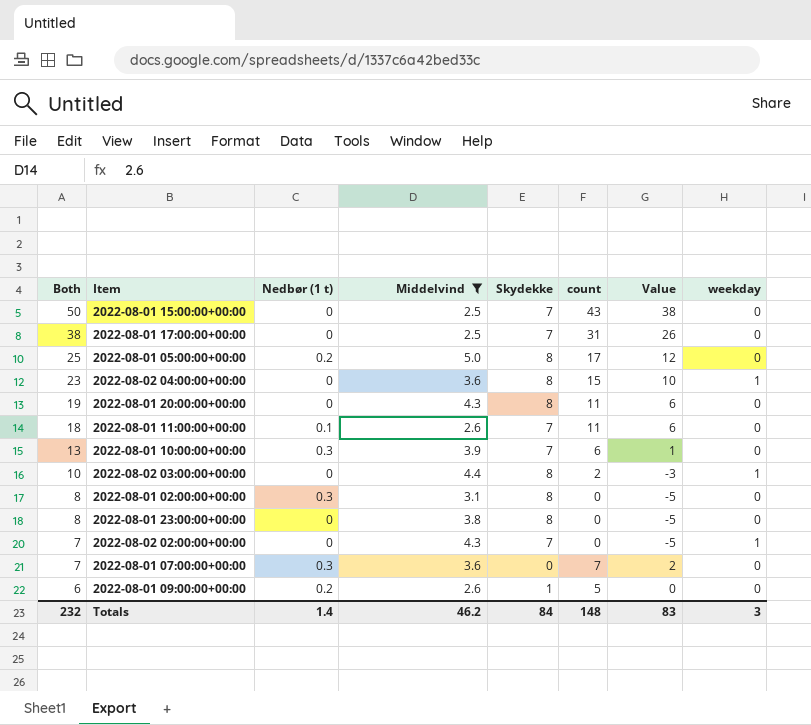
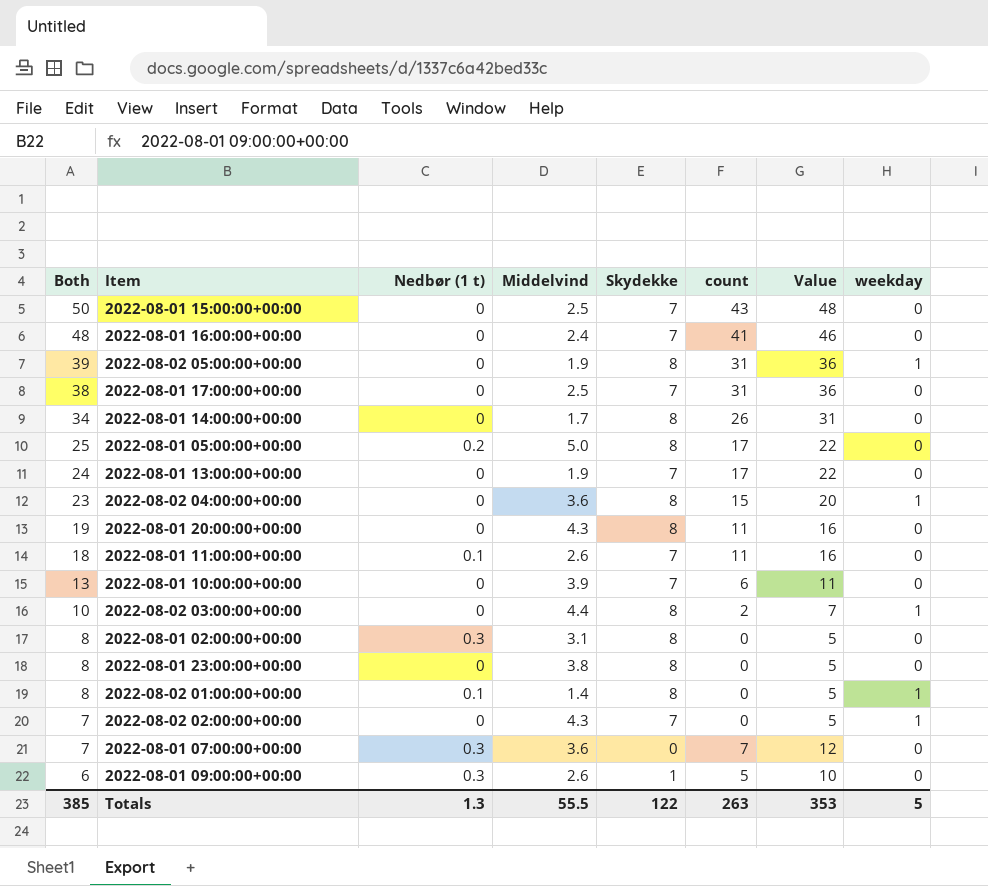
filter: Middelvind >= 2.5 -> none
column Value | formula: [count] - 5 -> [count] + 5
2022-08-01 10:00:00+00:00 | Nedbør (1 t): 0.3 -> 0
2022-08-01 09:00:00+00:00 | Nedbør (1 t): 0.2 -> 0.3
Totals | Both: 232 -> 385
Totals | Nedbør (1 t): 1.4 -> 1.3
Totals | Middelvind: 46.2 -> 55.5
Totals | Skydekke: 84 -> 122
Totals | count: 148 -> 263
Totals | Value: 83 -> 353
Totals | weekday: 3 -> 5

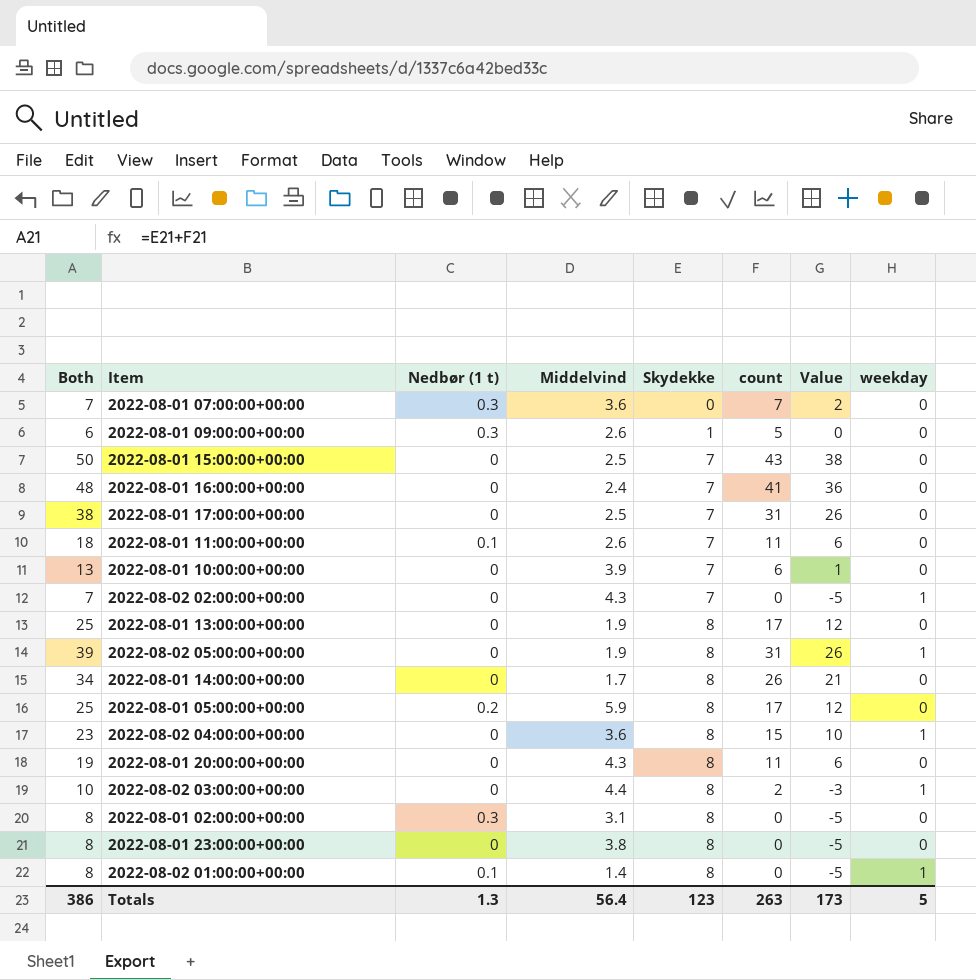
row order: Both descending -> Skydekke ascending
column Value | formula: [count] + 5 -> [count] - 5
2022-08-01 13:00:00+00:00 | Both: 24 -> 25
2022-08-01 13:00:00+00:00 | Skydekke: 7 -> 8
2022-08-01 05:00:00+00:00 | Middelvind: 5.0 -> 5.9
Totals | Both: 385 -> 386
Totals | Middelvind: 55.5 -> 56.4
Totals | Skydekke: 122 -> 123
Totals | Value: 353 -> 173

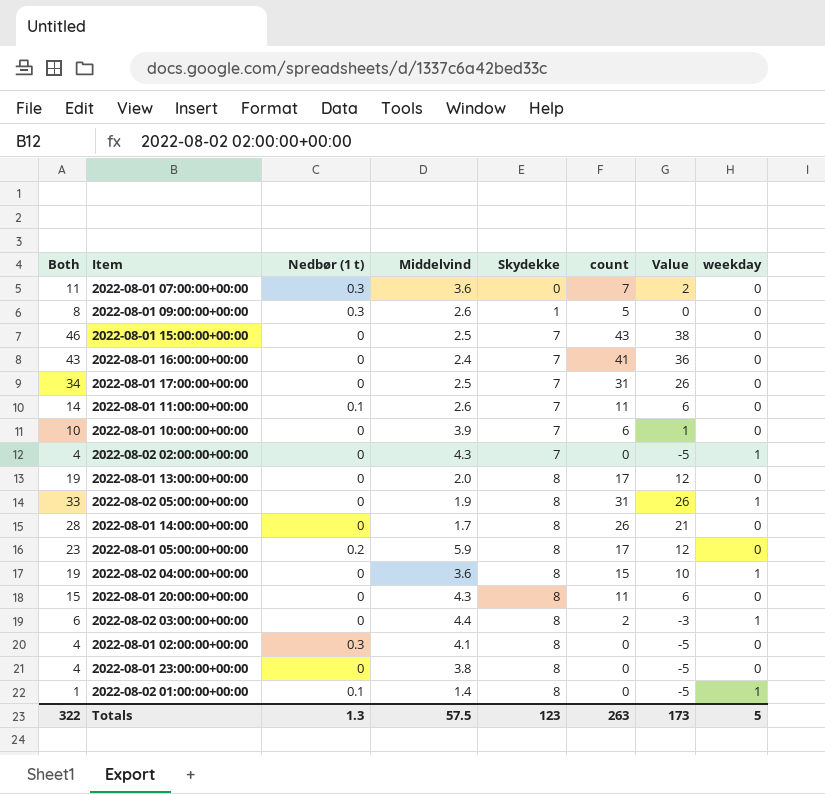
column Both | formula: [Skydekke] + [count] -> [Middelvind] + [count]
2022-08-01 13:00:00+00:00 | Middelvind: 1.9 -> 2.0
2022-08-01 02:00:00+00:00 | Middelvind: 3.1 -> 4.1
Totals | Both: 386 -> 322
Totals | Middelvind: 56.4 -> 57.5

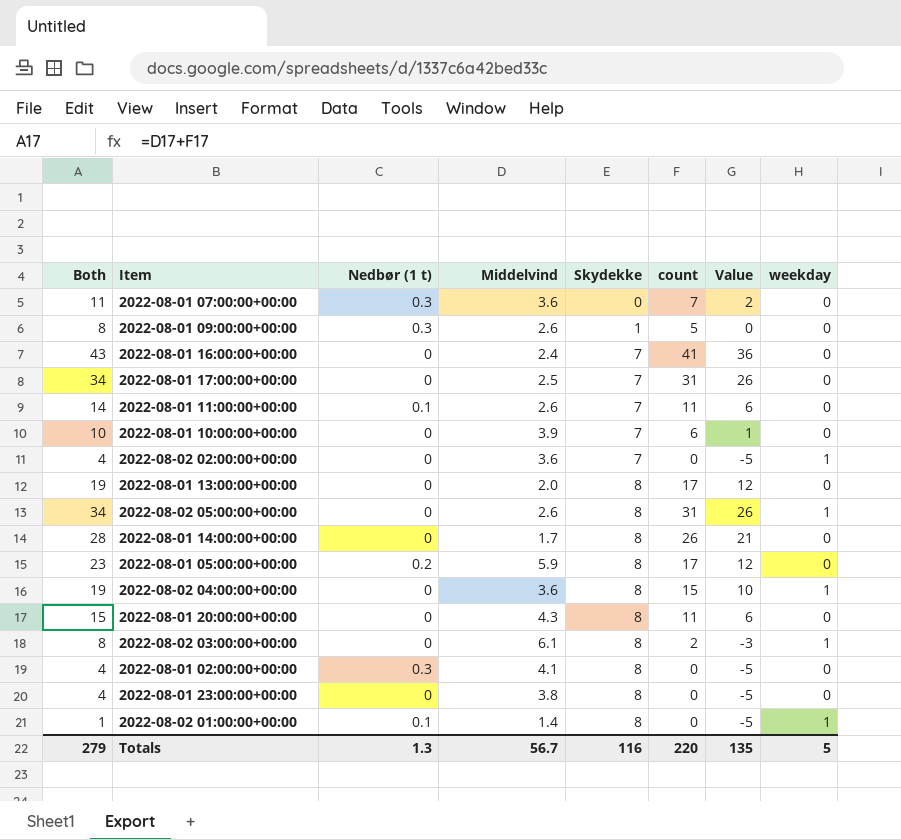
row 2022-08-01 15:00:00+00:00: 46 | 0 | 2.5 | 7 | 43 | 38 | 0 -> none
2022-08-02 02:00:00+00:00 | Middelvind: 4.3 -> 3.6
2022-08-02 05:00:00+00:00 | Both: 33 -> 34
2022-08-02 05:00:00+00:00 | Middelvind: 1.9 -> 2.6
2022-08-02 03:00:00+00:00 | Both: 6 -> 8
2022-08-02 03:00:00+00:00 | Middelvind: 4.4 -> 6.1
Totals | Both: 322 -> 279
Totals | Middelvind: 57.5 -> 56.7
Totals | Skydekke: 123 -> 116
Totals | count: 263 -> 220
Totals | Value: 173 -> 135

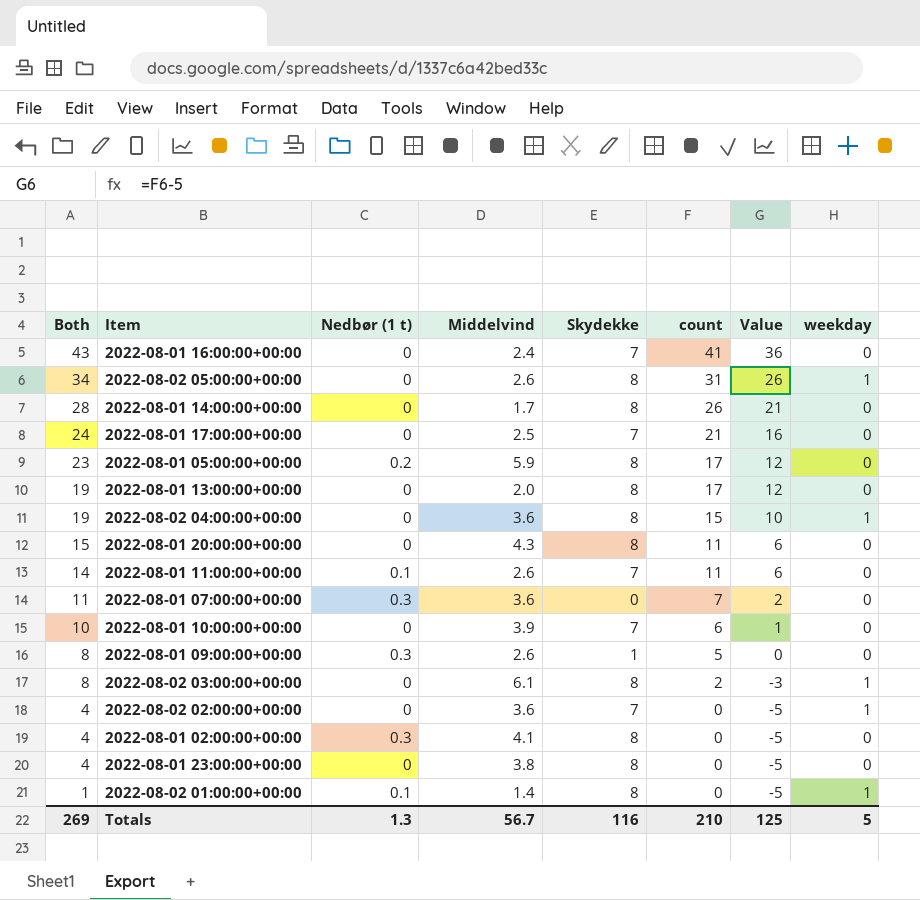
row order: Skydekke ascending -> Both descending
2022-08-01 17:00:00+00:00 | Both: 34 -> 24
2022-08-01 17:00:00+00:00 | count: 31 -> 21
2022-08-01 17:00:00+00:00 | Value: 26 -> 16
Totals | Both: 279 -> 269
Totals | count: 220 -> 210
Totals | Value: 135 -> 125

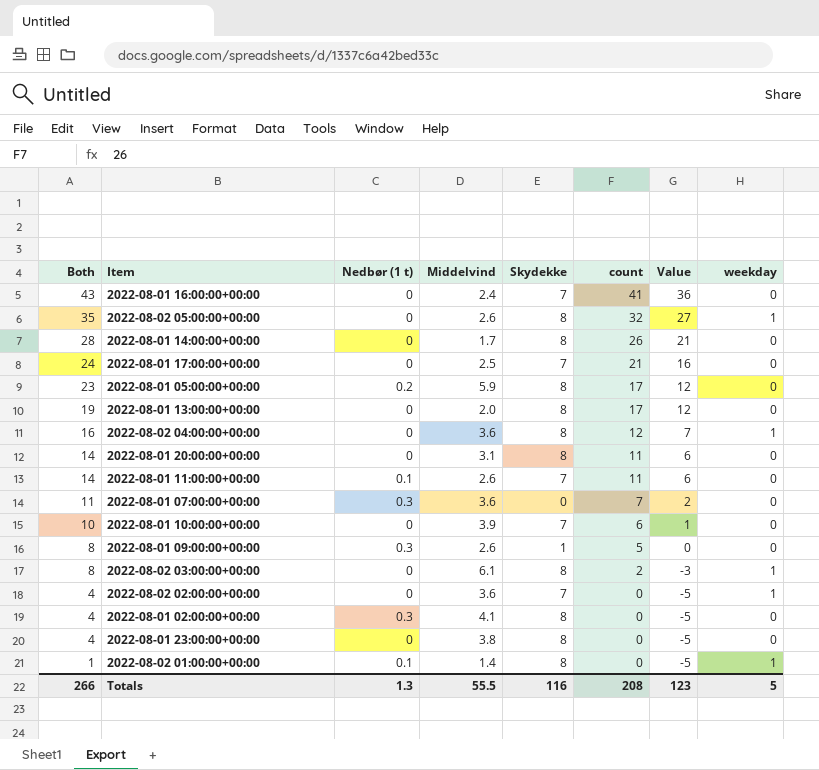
2022-08-02 05:00:00+00:00 | Both: 34 -> 35
2022-08-02 05:00:00+00:00 | count: 31 -> 32
2022-08-02 05:00:00+00:00 | Value: 26 -> 27
2022-08-02 04:00:00+00:00 | Both: 19 -> 16
2022-08-02 04:00:00+00:00 | count: 15 -> 12
2022-08-02 04:00:00+00:00 | Value: 10 -> 7
2022-08-01 20:00:00+00:00 | Both: 15 -> 14
2022-08-01 20:00:00+00:00 | Middelvind: 4.3 -> 3.1
Totals | Both: 269 -> 266
Totals | Middelvind: 56.7 -> 55.5
Totals | count: 210 -> 208
Totals | Value: 125 -> 123

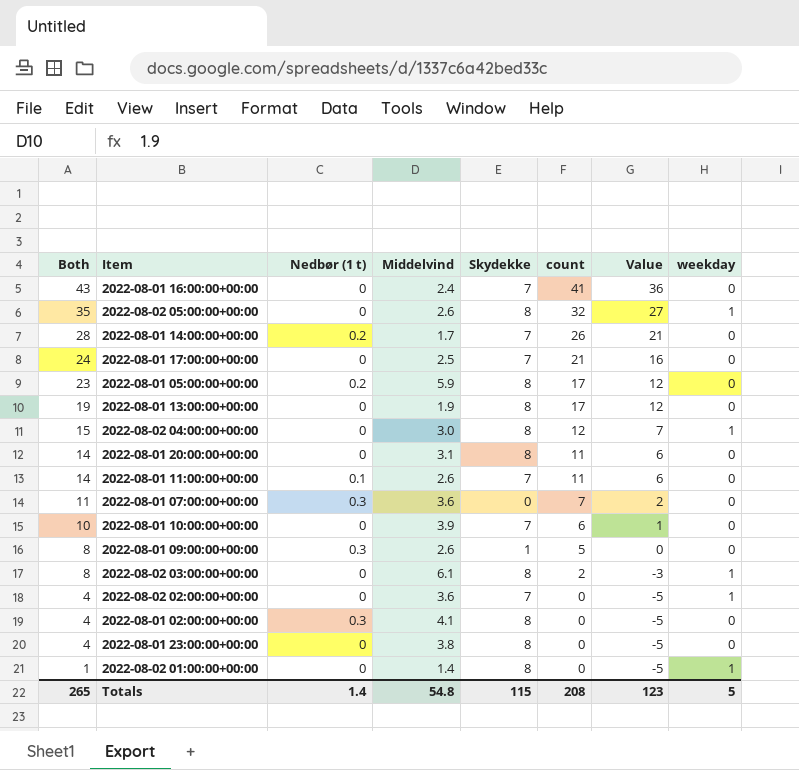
2022-08-01 14:00:00+00:00 | Nedbør (1 t): 0 -> 0.2
2022-08-01 14:00:00+00:00 | Skydekke: 8 -> 7
2022-08-01 13:00:00+00:00 | Middelvind: 2.0 -> 1.9
2022-08-02 04:00:00+00:00 | Both: 16 -> 15
2022-08-02 04:00:00+00:00 | Middelvind: 3.6 -> 3.0
2022-08-02 01:00:00+00:00 | Nedbør (1 t): 0.1 -> 0
Totals | Both: 266 -> 265
Totals | Nedbør (1 t): 1.3 -> 1.4
Totals | Middelvind: 55.5 -> 54.8
Totals | Skydekke: 116 -> 115

